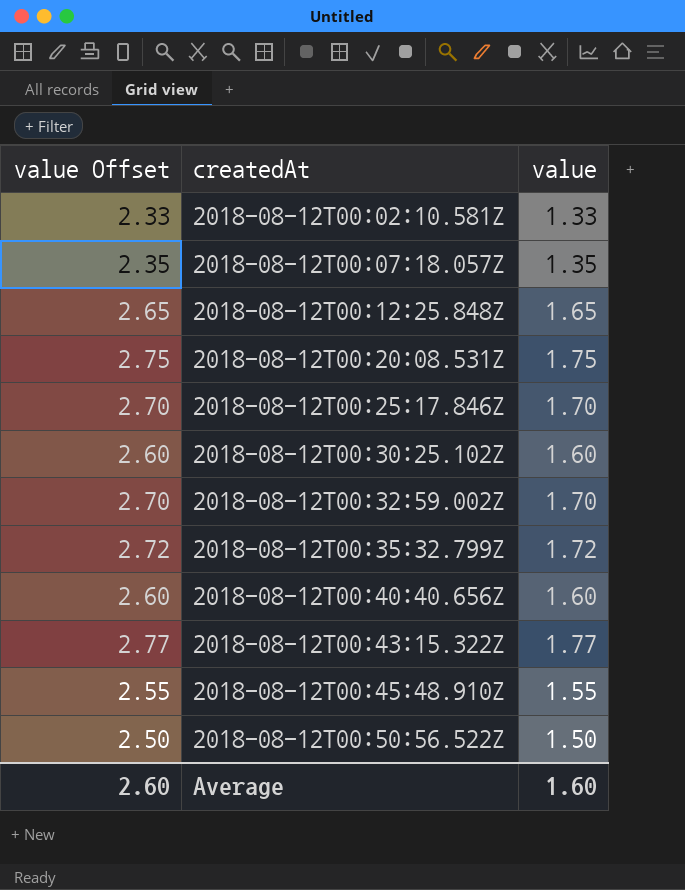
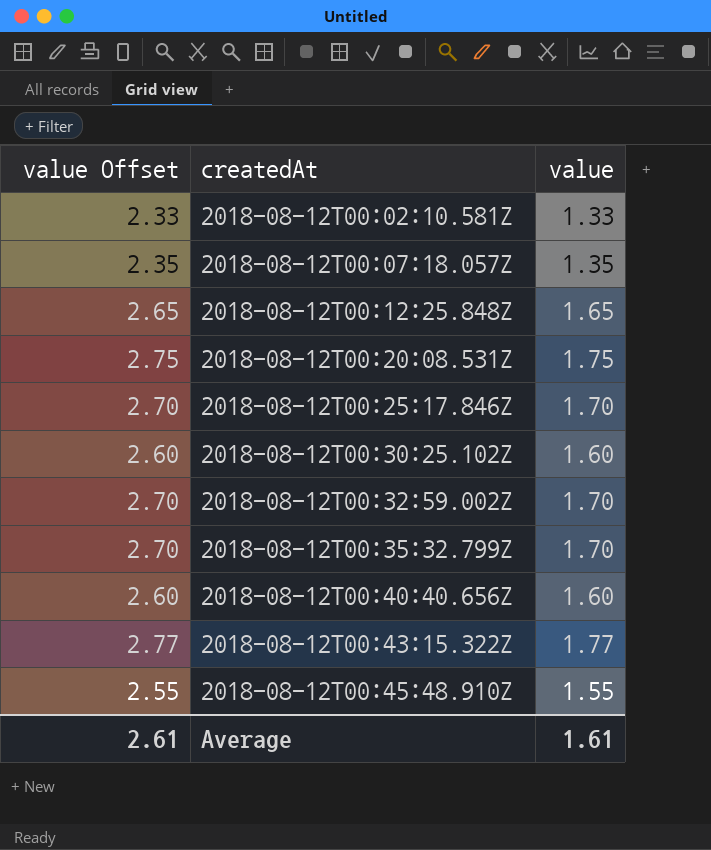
row 2018-08-12T00:50:56.522Z: 2.50 | 1.50 -> none
2018-08-12T00:35:32.799Z | value Offset: 2.72 -> 2.70
2018-08-12T00:35:32.799Z | value: 1.72 -> 1.70
Average | value Offset: 2.60 -> 2.61
Average | value: 1.60 -> 1.61

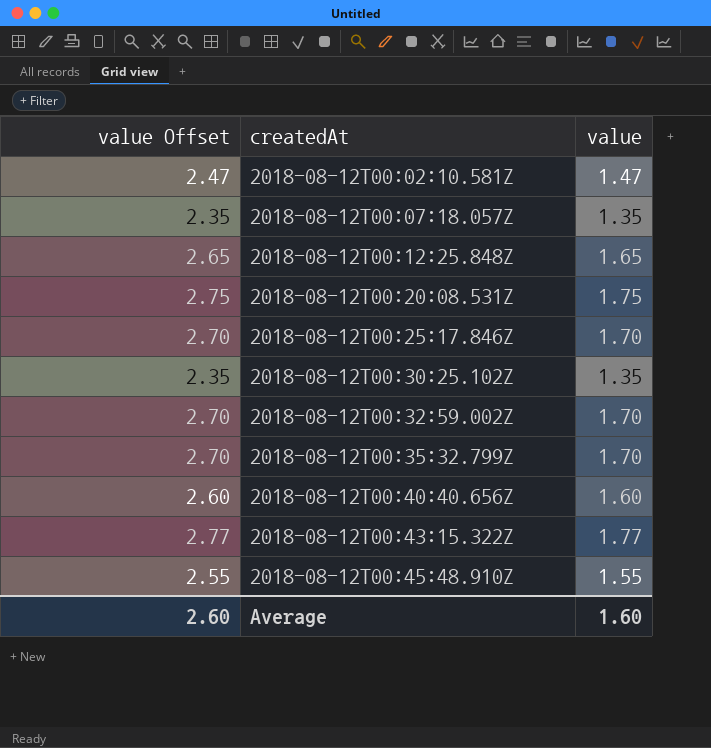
2018-08-12T00:02:10.581Z | value Offset: 2.33 -> 2.47
2018-08-12T00:02:10.581Z | value: 1.33 -> 1.47
2018-08-12T00:30:25.102Z | value Offset: 2.60 -> 2.35
2018-08-12T00:30:25.102Z | value: 1.60 -> 1.35
Average | value Offset: 2.61 -> 2.60
Average | value: 1.61 -> 1.60

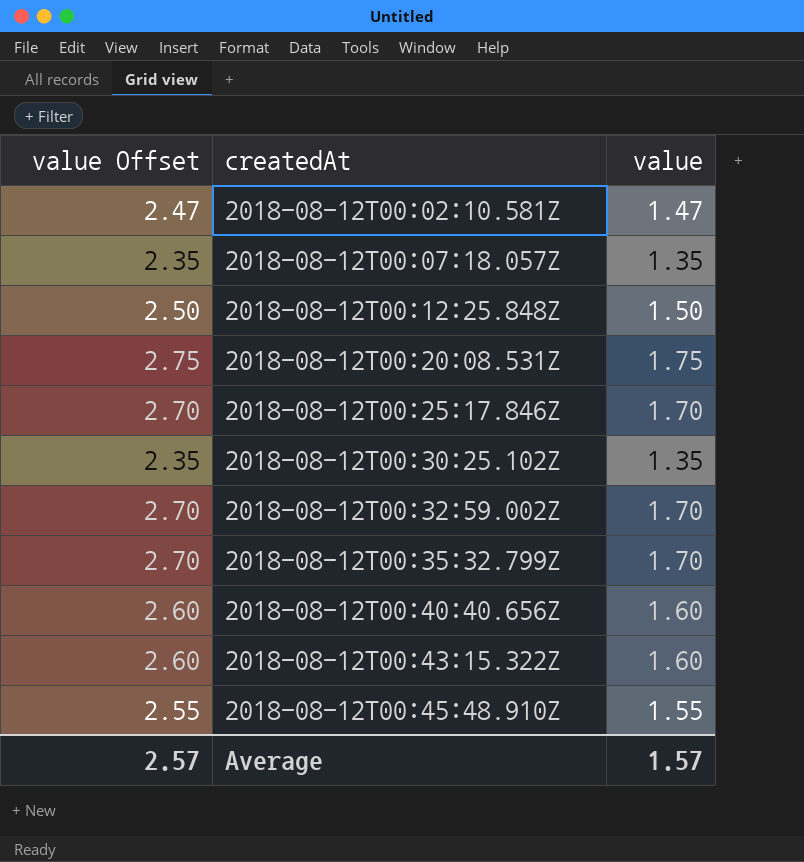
2018-08-12T00:12:25.848Z | value Offset: 2.65 -> 2.50
2018-08-12T00:12:25.848Z | value: 1.65 -> 1.50
2018-08-12T00:43:15.322Z | value Offset: 2.77 -> 2.60
2018-08-12T00:43:15.322Z | value: 1.77 -> 1.60
Average | value Offset: 2.60 -> 2.57
Average | value: 1.60 -> 1.57

